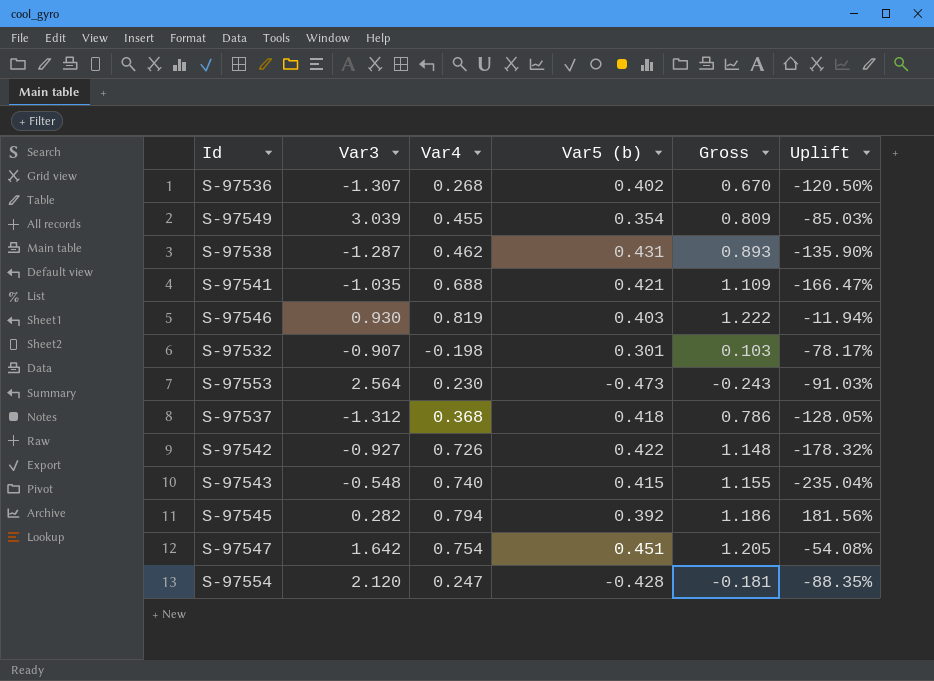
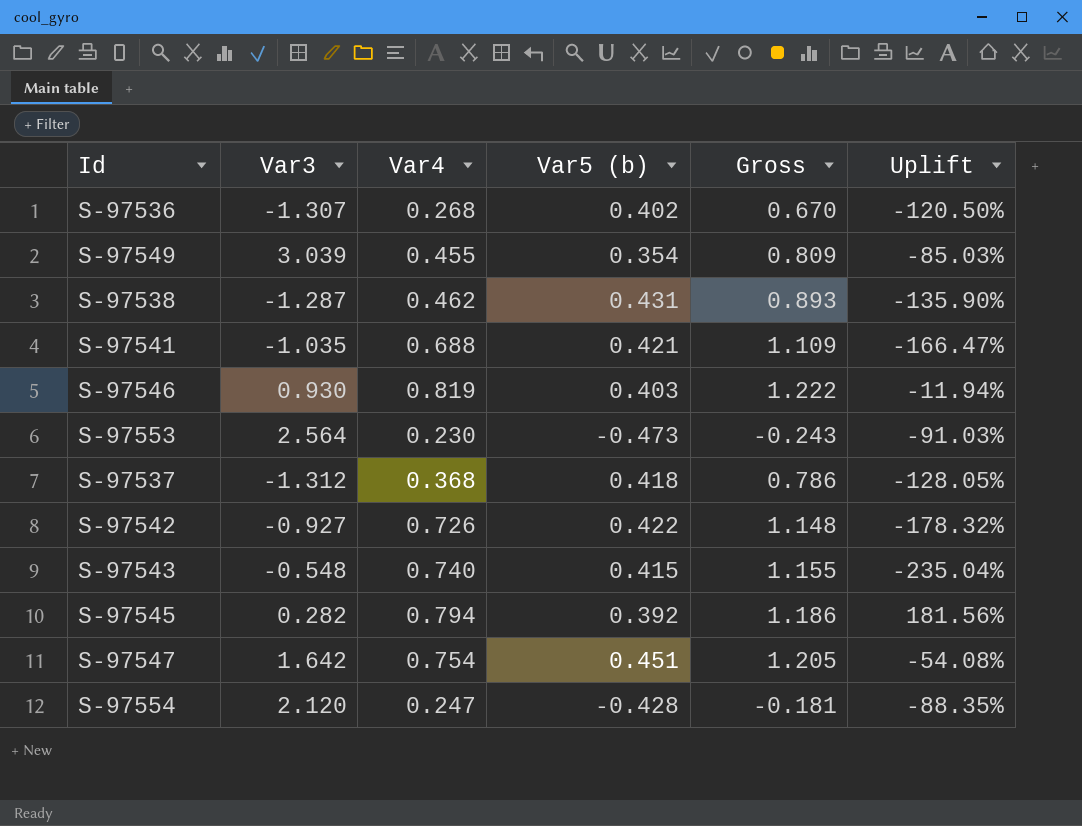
row S-97532: -0.907 | -0.198 | 0.301 | 0.103 | -78.17% -> none

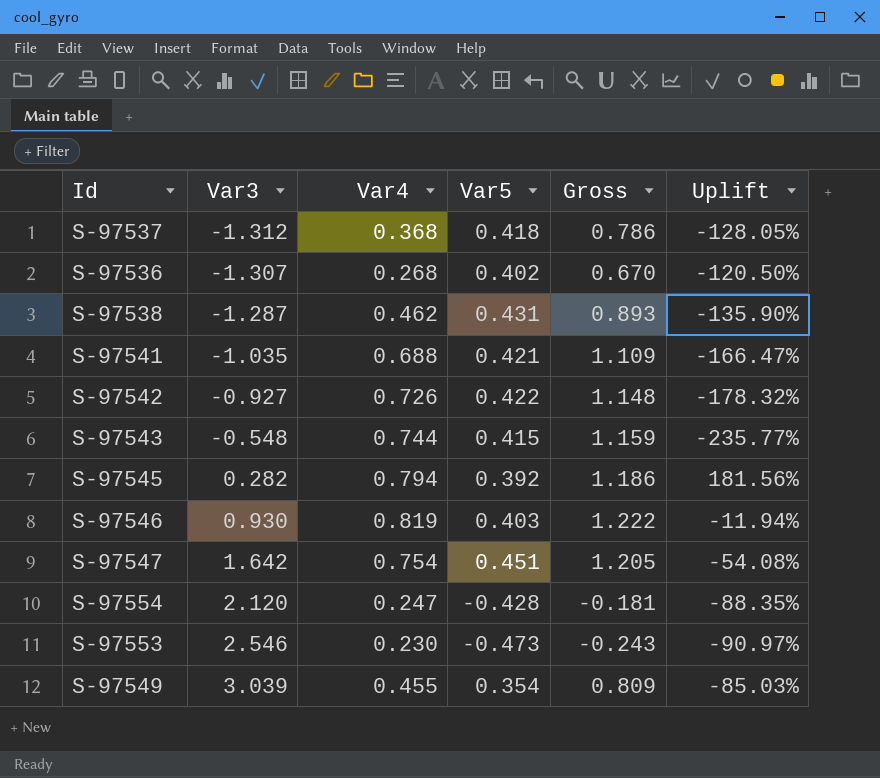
row order: none -> Var3 ascending
column name: Var5 (b) -> Var5
S-97543 | Var4: 0.740 -> 0.744
S-97543 | Gross: 1.155 -> 1.159
S-97543 | Uplift: -235.04% -> -235.77%
S-97553 | Var3: 2.564 -> 2.546
S-97553 | Uplift: -91.03% -> -90.97%

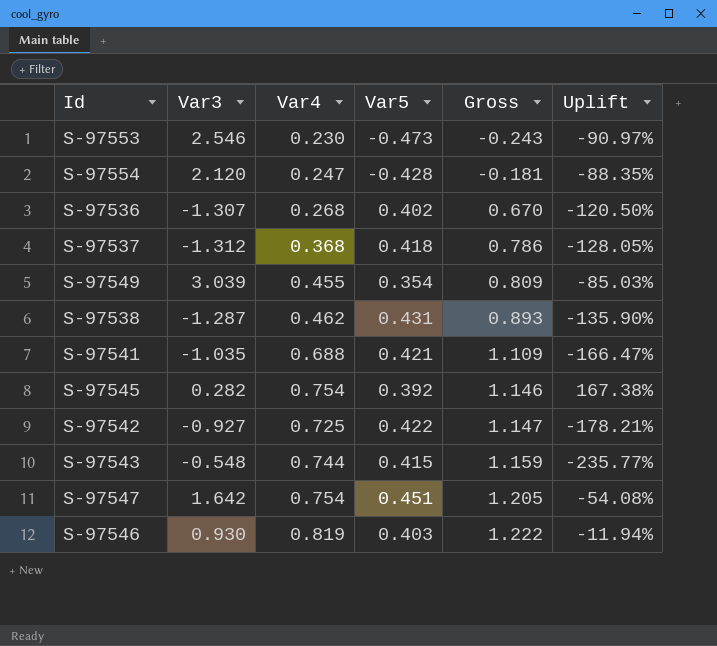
row order: Var3 ascending -> Gross ascending
S-97545 | Var4: 0.794 -> 0.754
S-97545 | Gross: 1.186 -> 1.146
S-97545 | Uplift: 181.56% -> 167.38%
S-97542 | Var4: 0.726 -> 0.725
S-97542 | Gross: 1.148 -> 1.147
S-97542 | Uplift: -178.32% -> -178.21%

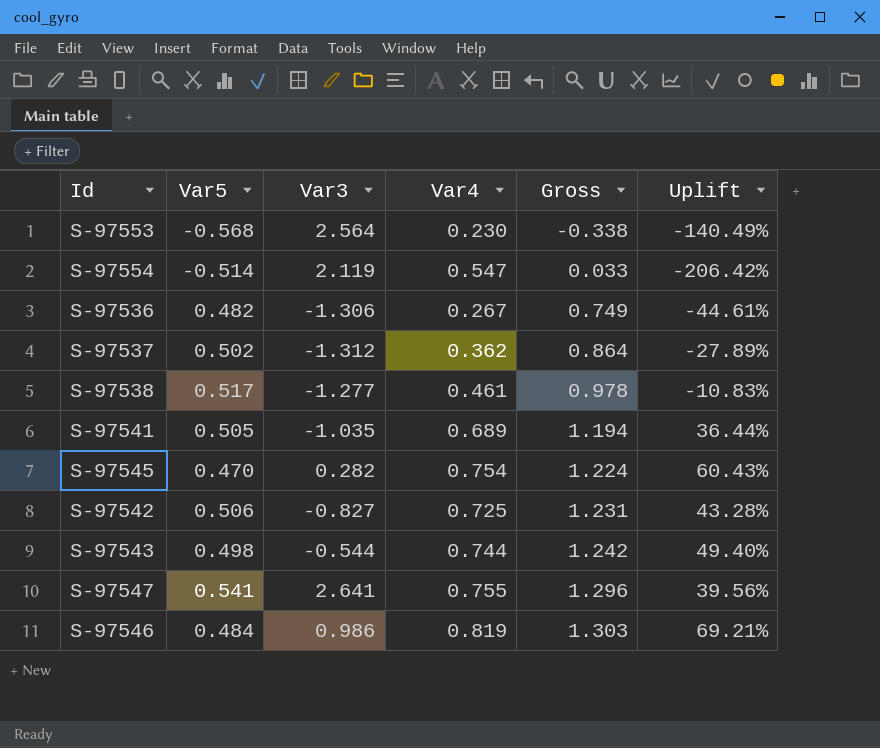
column Var5 | position: 4 -> 2
column Uplift | formula: ([Var4] - [Var3]) / [Var3] -> ([Var4] - [Var5]) / [Var5]
row S-97549: 3.039 | 0.455 | 0.354 | 0.809 | -85.03% -> none
S-97553 | Var5: -0.473 -> -0.568
S-97553 | Var3: 2.546 -> 2.564
S-97553 | Gross: -0.243 -> -0.338
S-97554 | Var5: -0.428 -> -0.514
S-97554 | Var3: 2.120 -> 2.119
S-97554 | Var4: 0.247 -> 0.547
S-97554 | Gross: -0.181 -> 0.033
S-97536 | Var5: 0.402 -> 0.482
S-97536 | Var3: -1.307 -> -1.306
S-97536 | Var4: 0.268 -> 0.267
S-97536 | Gross: 0.670 -> 0.749
S-97537 | Var5: 0.418 -> 0.502
S-97537 | Var4: 0.368 -> 0.362
S-97537 | Gross: 0.786 -> 0.864
S-97538 | Var5: 0.431 -> 0.517
S-97538 | Var3: -1.287 -> -1.277
S-97538 | Var4: 0.462 -> 0.461
S-97538 | Gross: 0.893 -> 0.978
S-97541 | Var5: 0.421 -> 0.505
S-97541 | Var4: 0.688 -> 0.689
S-97541 | Gross: 1.109 -> 1.194
S-97545 | Var5: 0.392 -> 0.470
S-97545 | Gross: 1.146 -> 1.224
S-97542 | Var5: 0.422 -> 0.506
S-97542 | Var3: -0.927 -> -0.827
S-97542 | Gross: 1.147 -> 1.231
S-97543 | Var5: 0.415 -> 0.498
S-97543 | Var3: -0.548 -> -0.544
S-97543 | Gross: 1.159 -> 1.242
S-97547 | Var5: 0.451 -> 0.541
S-97547 | Var3: 1.642 -> 2.641
S-97547 | Var4: 0.754 -> 0.755
S-97547 | Gross: 1.205 -> 1.296
S-97546 | Var5: 0.403 -> 0.484
S-97546 | Var3: 0.930 -> 0.986
S-97546 | Gross: 1.222 -> 1.303

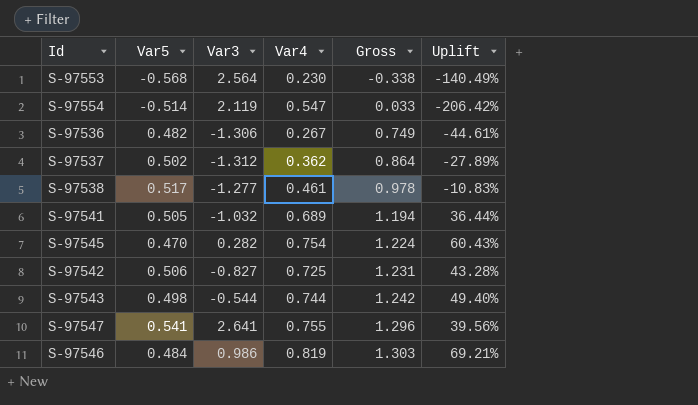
S-97541 | Var3: -1.035 -> -1.032

